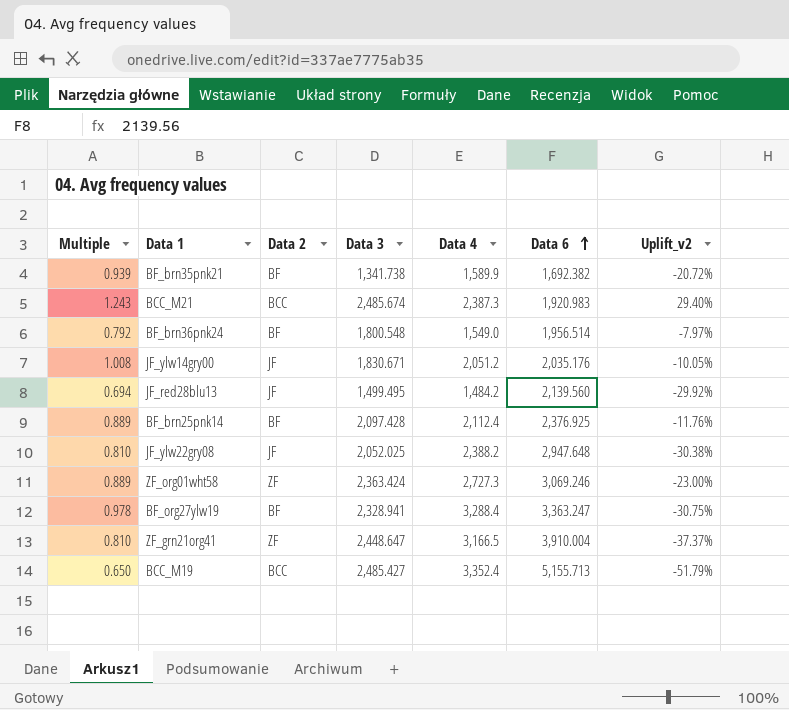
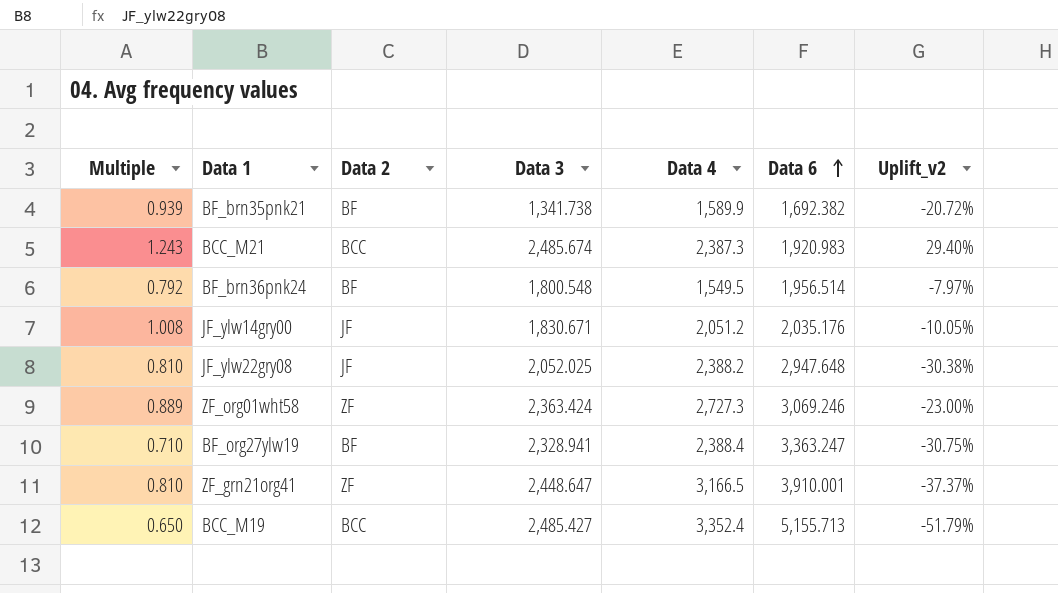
row JF_red28blu13: 0.694 | JF | 1,499.495 | 1,484.2 | 2,139.560 | -29.92% -> none
row BF_brn25pnk14: 0.889 | BF | 2,097.428 | 2,112.4 | 2,376.925 | -11.76% -> none
BF_brn36pnk24 | Data 4: 1,549.0 -> 1,549.5
BF_org27ylw19 | Multiple: 0.978 -> 0.710
BF_org27ylw19 | Data 4: 3,288.4 -> 2,388.4
ZF_grn21org41 | Data 6: 3,910.004 -> 3,910.001

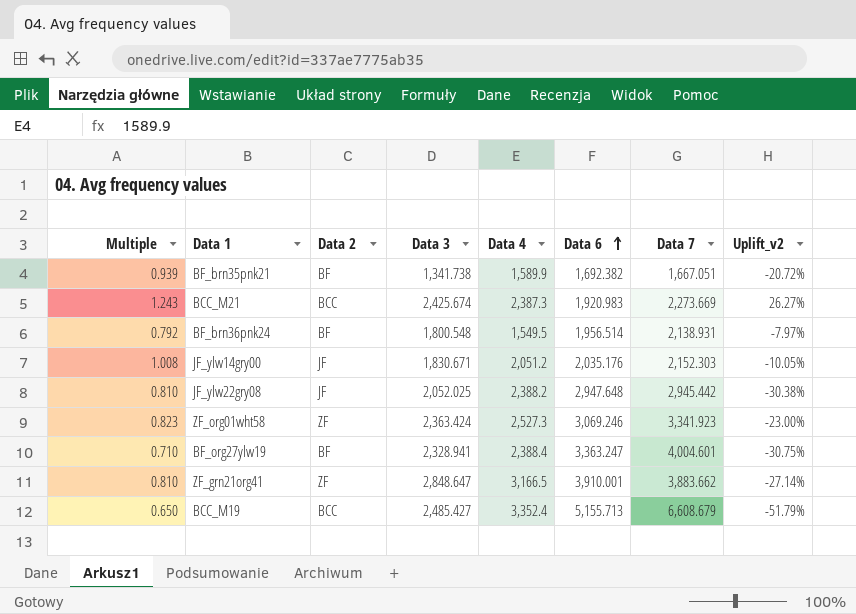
column Data 7 | position: none -> 7
BCC_M21 | Data 3: 2,485.674 -> 2,425.674
BCC_M21 | Uplift_v2: 29.40% -> 26.27%
ZF_org01wht58 | Multiple: 0.889 -> 0.823
ZF_org01wht58 | Data 4: 2,727.3 -> 2,527.3
ZF_grn21org41 | Data 3: 2,448.647 -> 2,848.647
ZF_grn21org41 | Uplift_v2: -37.37% -> -27.14%

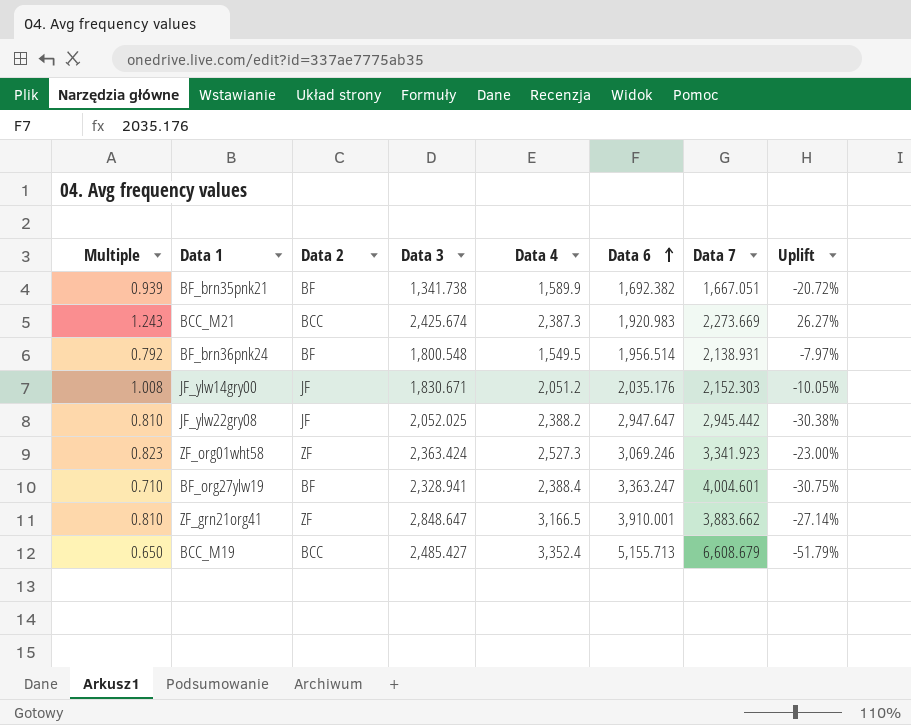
column name: Uplift_v2 -> Uplift
JF_ylw22gry08 | Data 6: 2,947.648 -> 2,947.647

